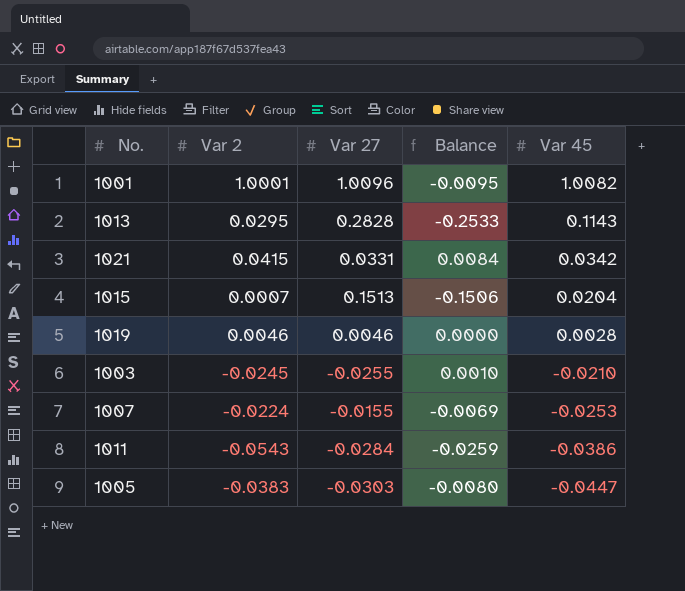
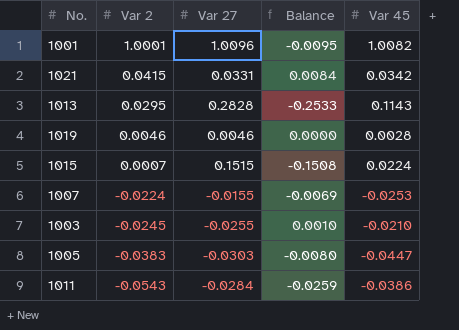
row order: Var 45 descending -> Var 2 descending
1015 | Var 27: 0.1513 -> 0.1515
1015 | Balance: -0.1506 -> -0.1508
1015 | Var 45: 0.0204 -> 0.0224

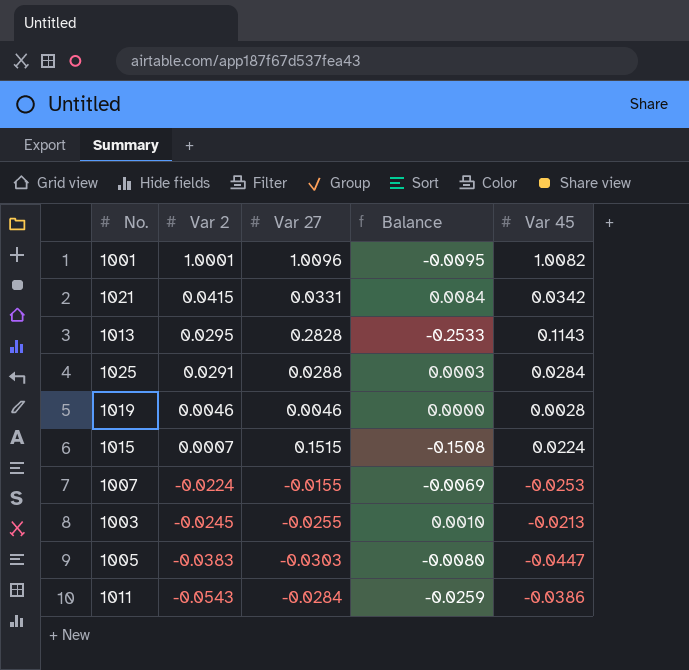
row 1025: none -> 0.0291 | 0.0288 | 0.0003 | 0.0284
1003 | Var 45: -0.0210 -> -0.0213

